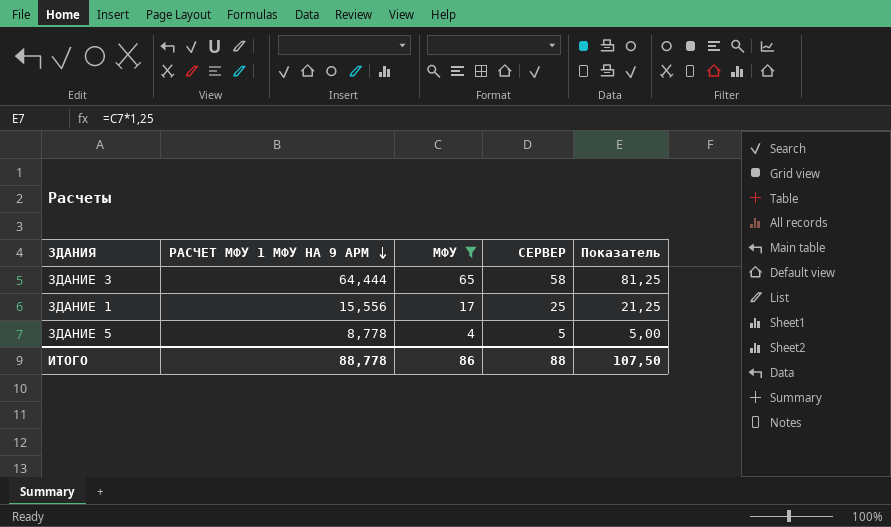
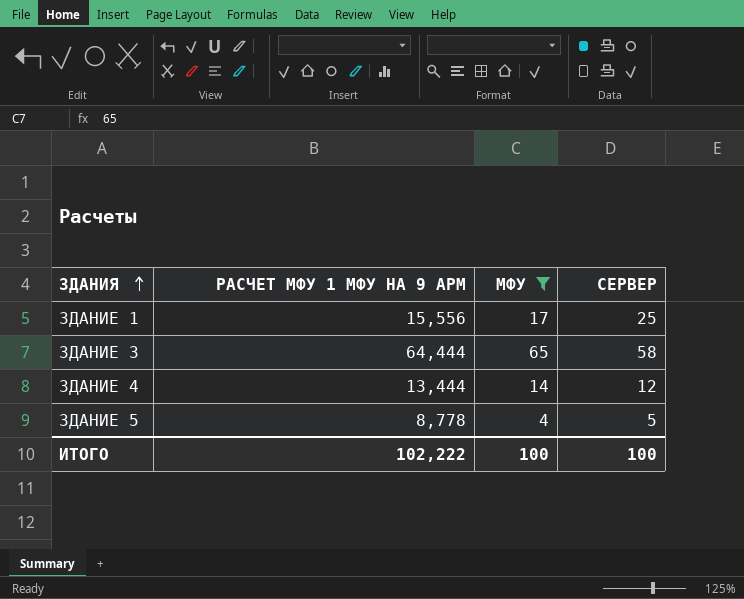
row order: РАСЧЕТ МФУ 1 МФУ НА 9 АРМ descending -> ЗДАНИЯ ascending
column Показатель | formula: [МФУ] * 1,25 -> none
row ЗДАНИЕ 4: none -> 13,444 | 14 | 12
ИТОГО | РАСЧЕТ МФУ 1 МФУ НА 9 АРМ: 88,778 -> 102,222
ИТОГО | МФУ: 86 -> 100
ИТОГО | СЕРВЕР: 88 -> 100

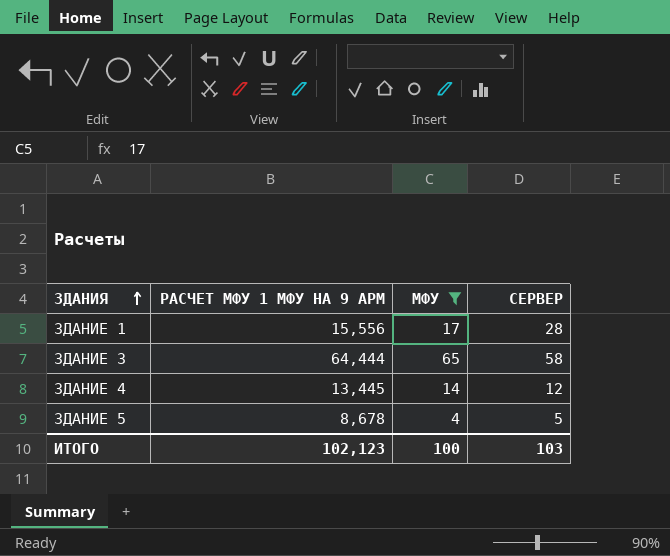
ЗДАНИЕ 1 | СЕРВЕР: 25 -> 28
ЗДАНИЕ 4 | РАСЧЕТ МФУ 1 МФУ НА 9 АРМ: 13,444 -> 13,445
ЗДАНИЕ 5 | РАСЧЕТ МФУ 1 МФУ НА 9 АРМ: 8,778 -> 8,678
ИТОГО | РАСЧЕТ МФУ 1 МФУ НА 9 АРМ: 102,222 -> 102,123
ИТОГО | СЕРВЕР: 100 -> 103

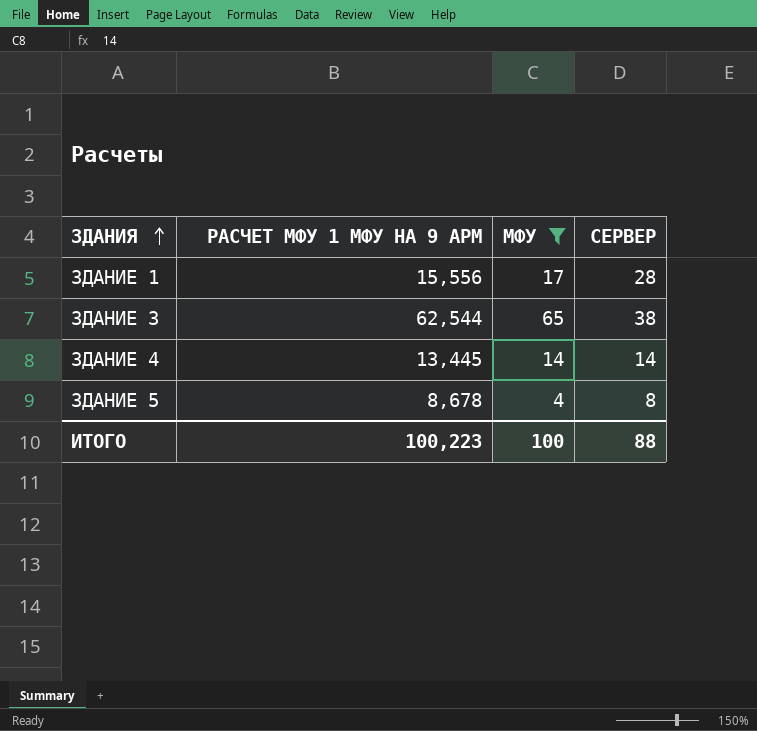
ЗДАНИЕ 3 | РАСЧЕТ МФУ 1 МФУ НА 9 АРМ: 64,444 -> 62,544
ЗДАНИЕ 3 | СЕРВЕР: 58 -> 38
ЗДАНИЕ 4 | СЕРВЕР: 12 -> 14
ЗДАНИЕ 5 | СЕРВЕР: 5 -> 8
ИТОГО | РАСЧЕТ МФУ 1 МФУ НА 9 АРМ: 102,123 -> 100,223
ИТОГО | СЕРВЕР: 103 -> 88

